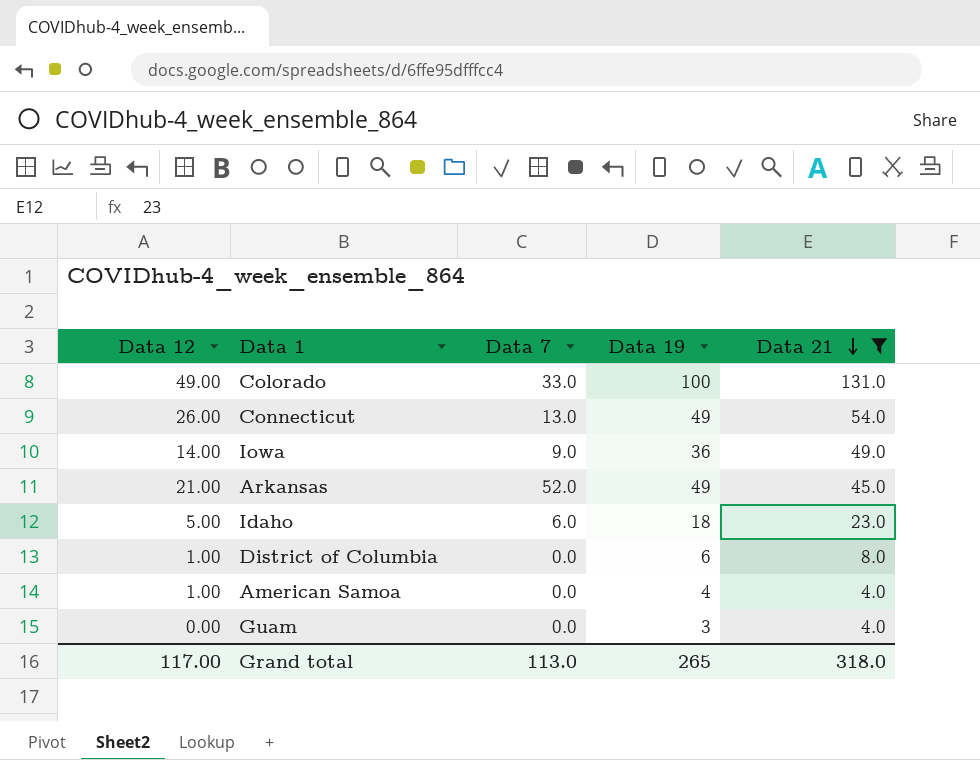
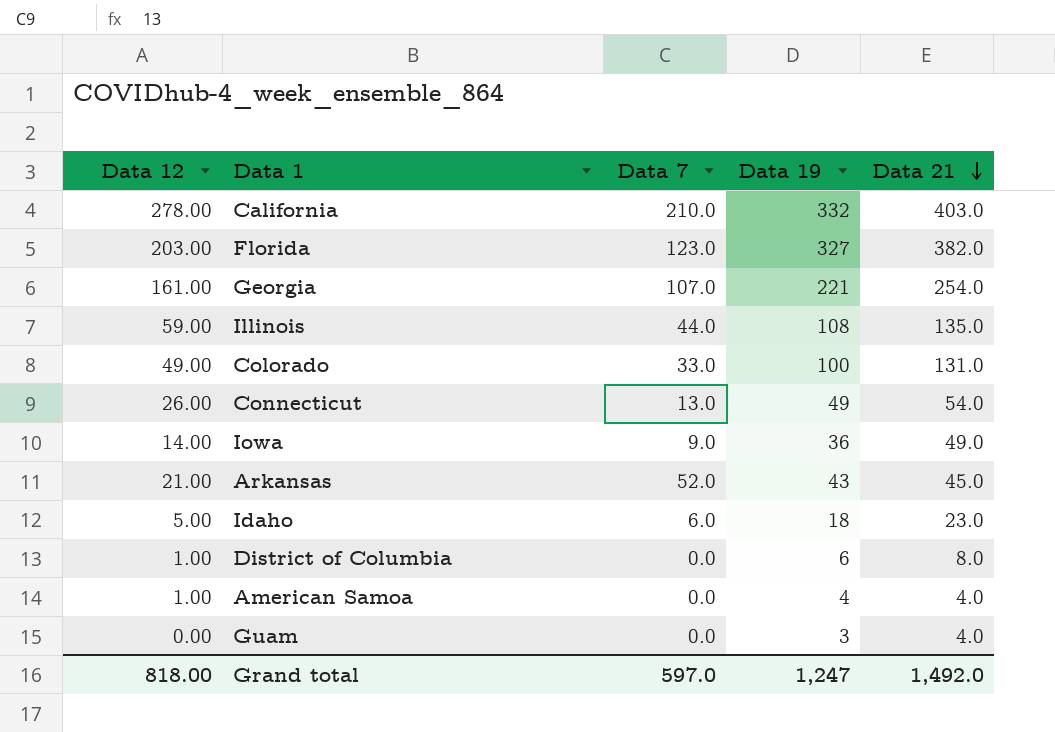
filter: Data 21 <= 131.0 -> none
Arkansas | Data 19: 49 -> 43
Grand total | Data 12: 117.00 -> 818.00
Grand total | Data 7: 113.0 -> 597.0
Grand total | Data 19: 265 -> 1,247
Grand total | Data 21: 318.0 -> 1,492.0

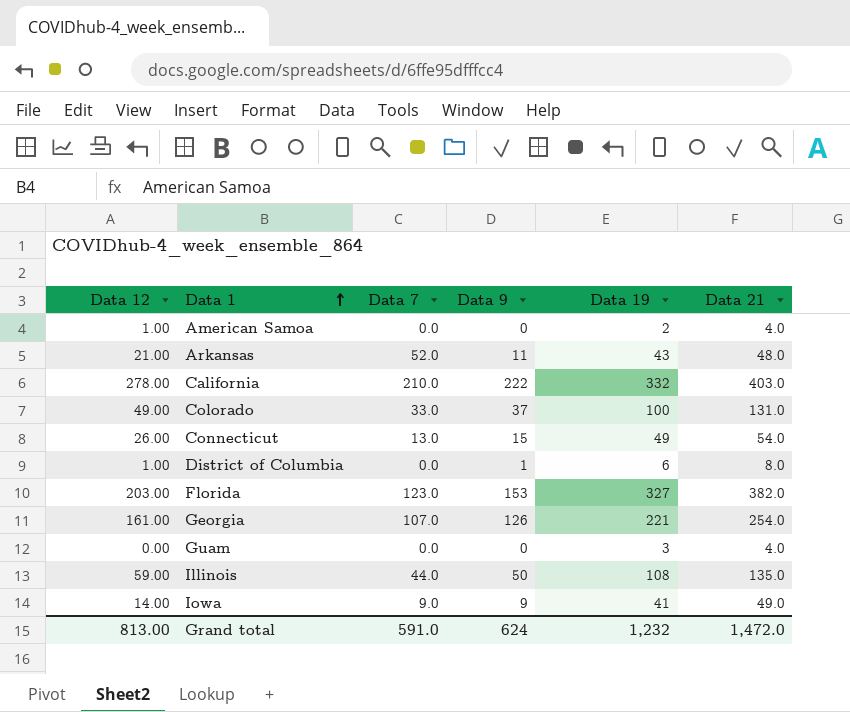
row order: Data 21 descending -> Data 1 ascending
column Data 9 | position: none -> 4
row Idaho: 5.00 | 6.0 | 18 | 23.0 -> none
American Samoa | Data 19: 4 -> 2
Arkansas | Data 21: 45.0 -> 48.0
Iowa | Data 19: 36 -> 41
Grand total | Data 12: 818.00 -> 813.00
Grand total | Data 7: 597.0 -> 591.0
Grand total | Data 19: 1,247 -> 1,232
Grand total | Data 21: 1,492.0 -> 1,472.0

